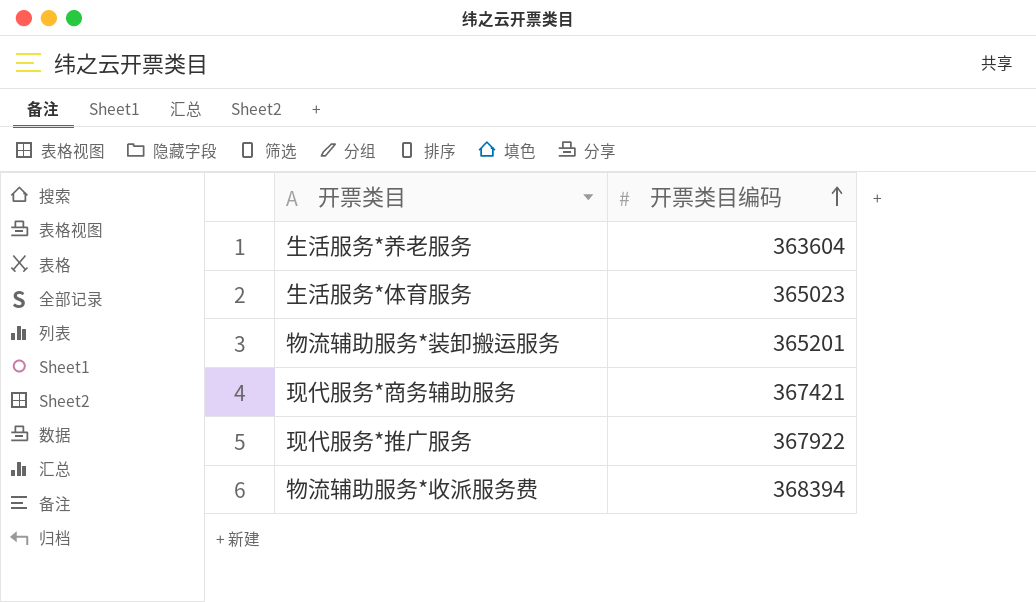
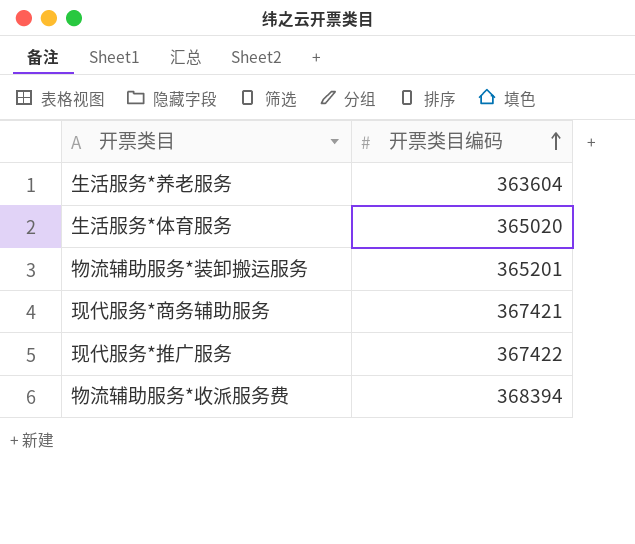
生活服务*体育服务 | 开票类目编码: 365023 -> 365020
现代服务*推广服务 | 开票类目编码: 367922 -> 367422

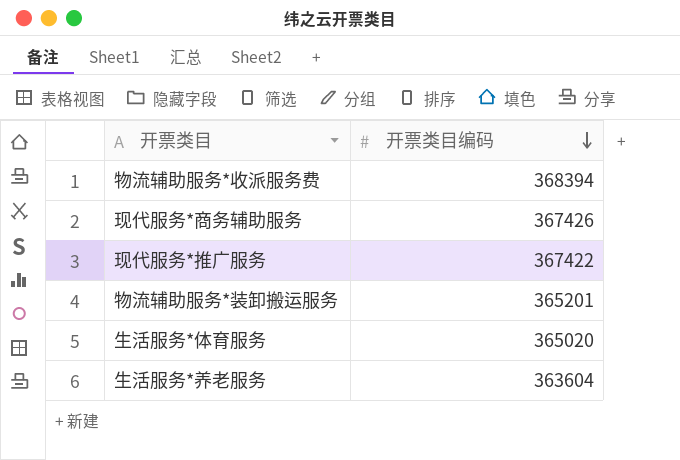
row order: 开票类目编码 ascending -> 开票类目编码 descending
现代服务*商务辅助服务 | 开票类目编码: 367421 -> 367426

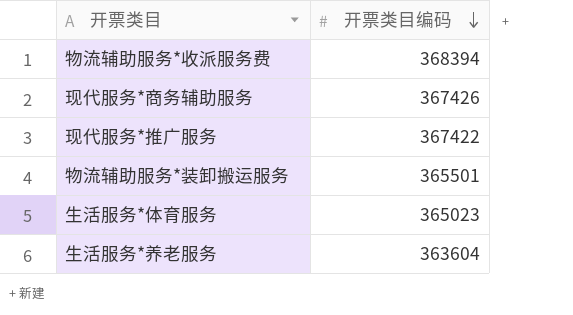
物流辅助服务*装卸搬运服务 | 开票类目编码: 365201 -> 365501
生活服务*体育服务 | 开票类目编码: 365020 -> 365023

